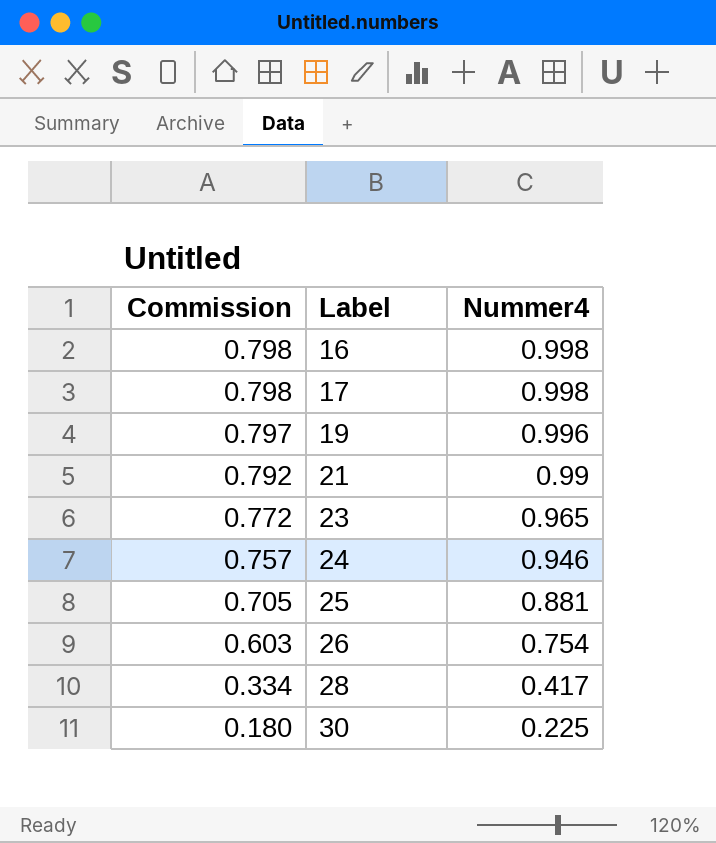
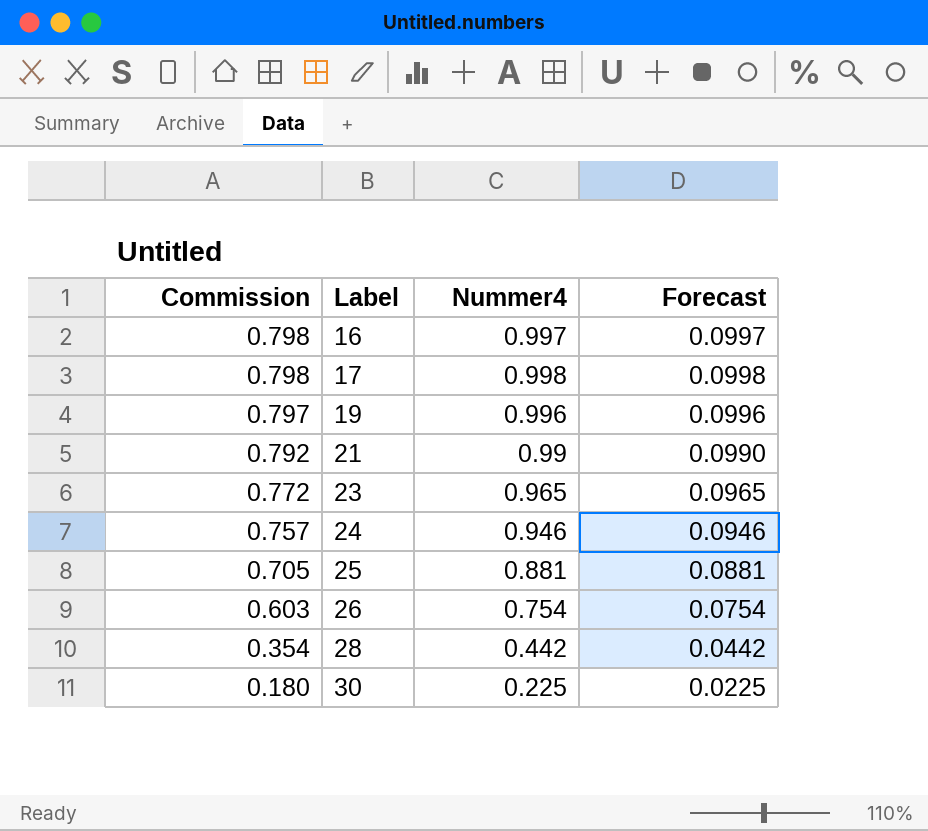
column Forecast | formula: none -> [Nummer4] * 0.1
16 | Nummer4: 0.998 -> 0.997
28 | Commission: 0.334 -> 0.354
28 | Nummer4: 0.417 -> 0.442

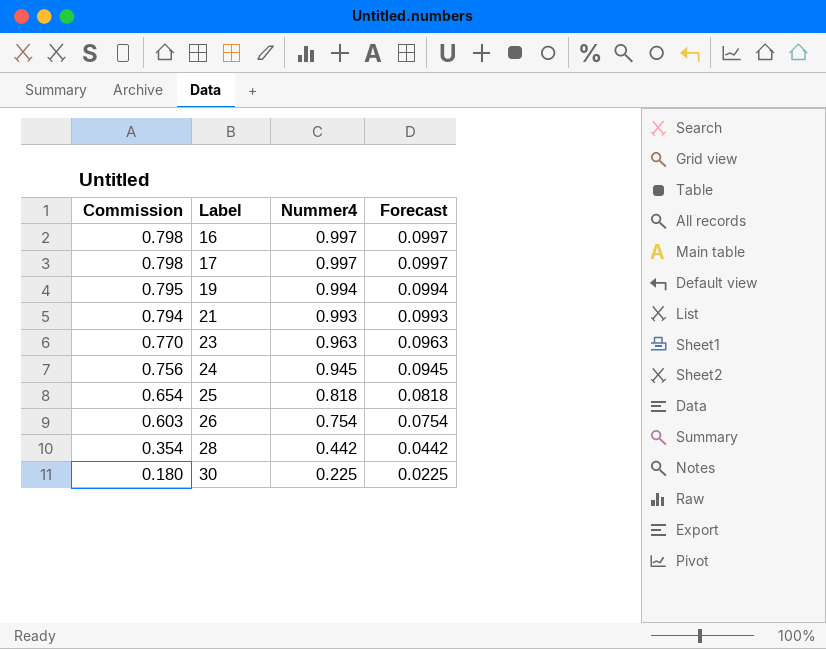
17 | Nummer4: 0.998 -> 0.997
17 | Forecast: 0.0998 -> 0.0997
19 | Commission: 0.797 -> 0.795
19 | Nummer4: 0.996 -> 0.994
19 | Forecast: 0.0996 -> 0.0994
21 | Commission: 0.792 -> 0.794
21 | Nummer4: 0.99 -> 0.993
21 | Forecast: 0.0990 -> 0.0993
23 | Commission: 0.772 -> 0.770
23 | Nummer4: 0.965 -> 0.963
23 | Forecast: 0.0965 -> 0.0963
24 | Commission: 0.757 -> 0.756
24 | Nummer4: 0.946 -> 0.945
24 | Forecast: 0.0946 -> 0.0945
25 | Commission: 0.705 -> 0.654
25 | Nummer4: 0.881 -> 0.818
25 | Forecast: 0.0881 -> 0.0818

